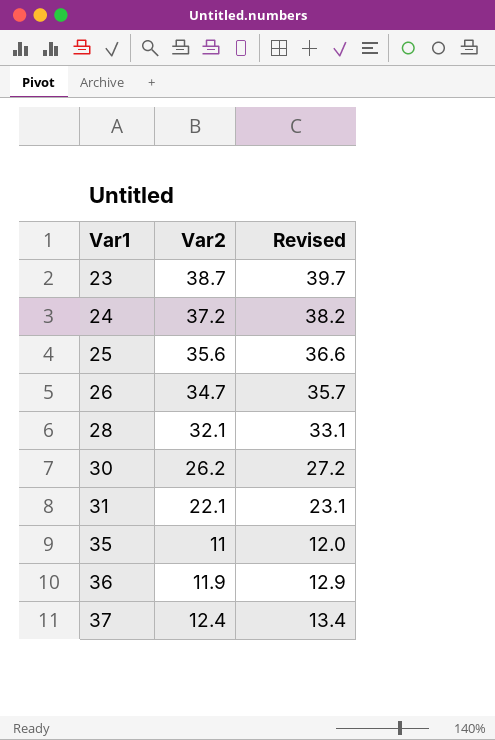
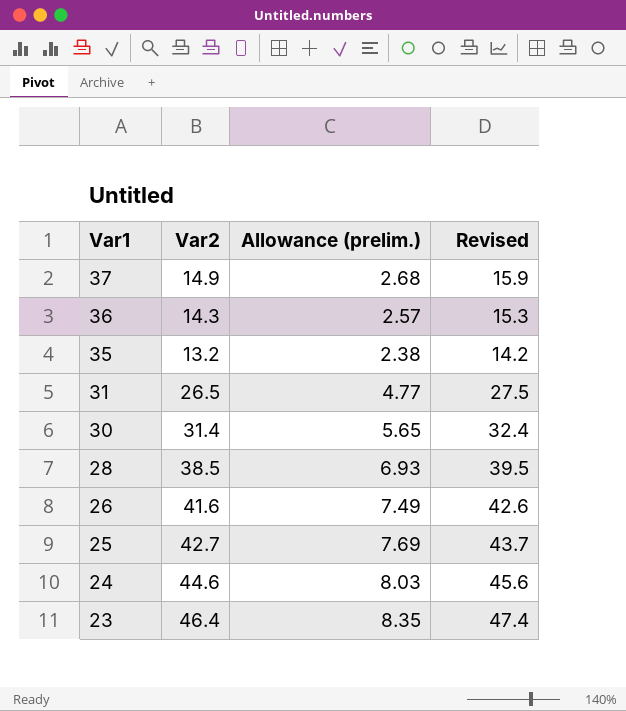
row order: Var1 ascending -> Var1 descending
column Allowance (prelim.) | formula: none -> [Var2] * 0.18
37 | Var2: 12.4 -> 14.9
37 | Revised: 13.4 -> 15.9
36 | Var2: 11.9 -> 14.3
36 | Revised: 12.9 -> 15.3
35 | Var2: 11 -> 13.2
35 | Revised: 12.0 -> 14.2
31 | Var2: 22.1 -> 26.5
31 | Revised: 23.1 -> 27.5
30 | Var2: 26.2 -> 31.4
30 | Revised: 27.2 -> 32.4
28 | Var2: 32.1 -> 38.5
28 | Revised: 33.1 -> 39.5
26 | Var2: 34.7 -> 41.6
26 | Revised: 35.7 -> 42.6
25 | Var2: 35.6 -> 42.7
25 | Revised: 36.6 -> 43.7
24 | Var2: 37.2 -> 44.6
24 | Revised: 38.2 -> 45.6
23 | Var2: 38.7 -> 46.4
23 | Revised: 39.7 -> 47.4

